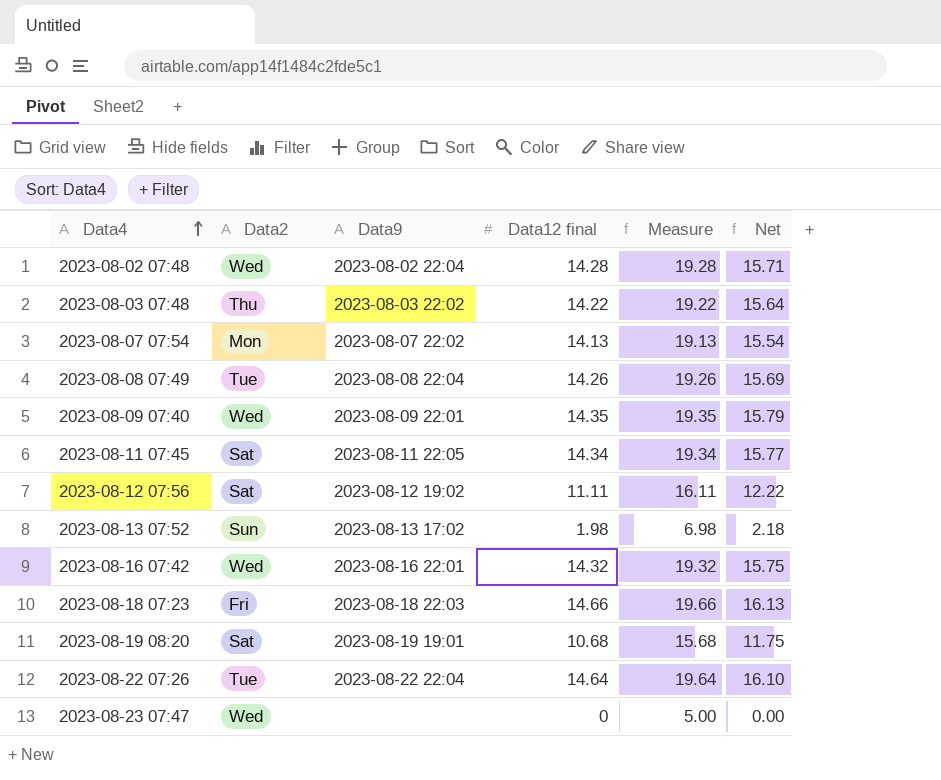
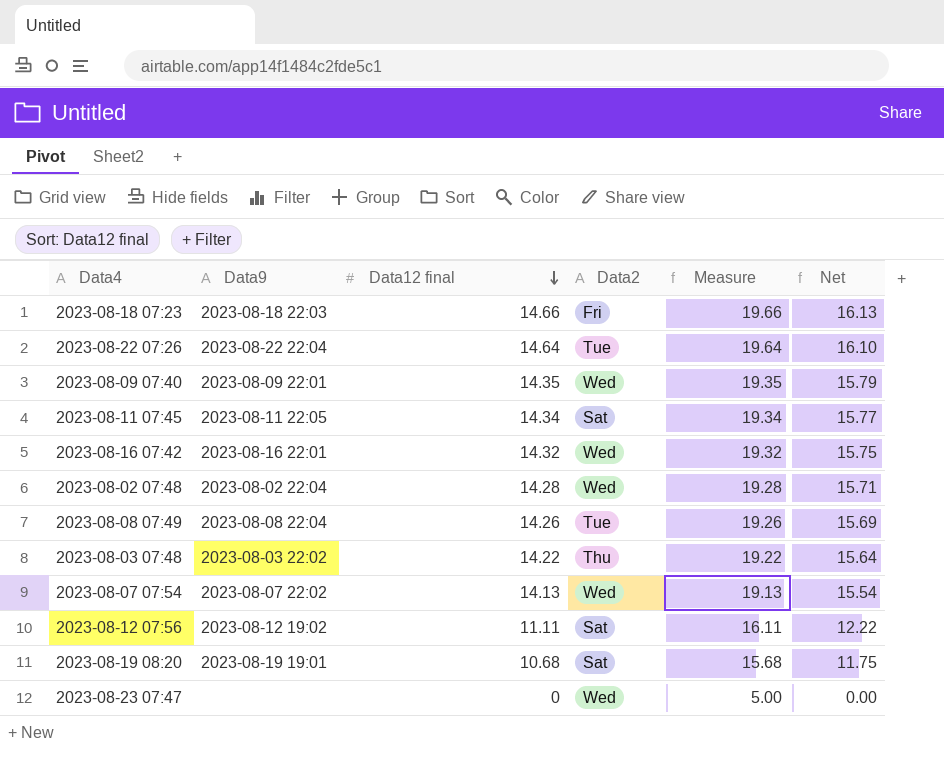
row order: Data4 ascending -> Data12 final descending
column Data2 | position: 2 -> 4
row 2023-08-13 07:52: Sun | 2023-08-13 17:02 | 1.98 | 6.98 | 2.18 -> none
2023-08-07 07:54 | Data2: Mon -> Wed

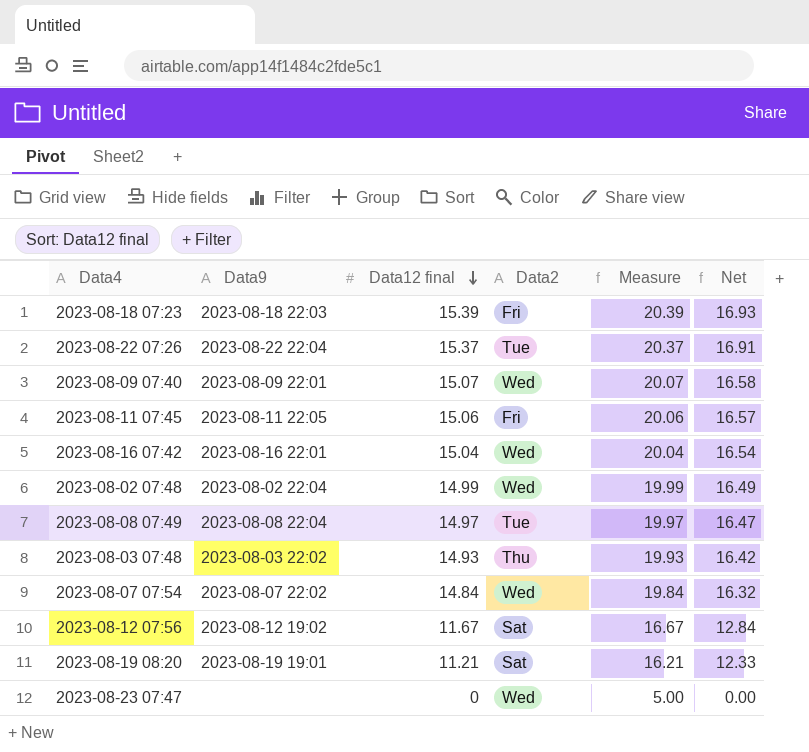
2023-08-18 07:23 | Data12 final: 14.66 -> 15.39
2023-08-18 07:23 | Measure: 19.66 -> 20.39
2023-08-18 07:23 | Net: 16.13 -> 16.93
2023-08-22 07:26 | Data12 final: 14.64 -> 15.37
2023-08-22 07:26 | Measure: 19.64 -> 20.37
2023-08-22 07:26 | Net: 16.10 -> 16.91
2023-08-09 07:40 | Data12 final: 14.35 -> 15.07
2023-08-09 07:40 | Measure: 19.35 -> 20.07
2023-08-09 07:40 | Net: 15.79 -> 16.58
2023-08-11 07:45 | Data12 final: 14.34 -> 15.06
2023-08-11 07:45 | Data2: Sat -> Fri
2023-08-11 07:45 | Measure: 19.34 -> 20.06
2023-08-11 07:45 | Net: 15.77 -> 16.57
2023-08-16 07:42 | Data12 final: 14.32 -> 15.04
2023-08-16 07:42 | Measure: 19.32 -> 20.04
2023-08-16 07:42 | Net: 15.75 -> 16.54
2023-08-02 07:48 | Data12 final: 14.28 -> 14.99
2023-08-02 07:48 | Measure: 19.28 -> 19.99
2023-08-02 07:48 | Net: 15.71 -> 16.49
2023-08-08 07:49 | Data12 final: 14.26 -> 14.97
2023-08-08 07:49 | Measure: 19.26 -> 19.97
2023-08-08 07:49 | Net: 15.69 -> 16.47
2023-08-03 07:48 | Data12 final: 14.22 -> 14.93
2023-08-03 07:48 | Measure: 19.22 -> 19.93
2023-08-03 07:48 | Net: 15.64 -> 16.42
2023-08-07 07:54 | Data12 final: 14.13 -> 14.84
2023-08-07 07:54 | Measure: 19.13 -> 19.84
2023-08-07 07:54 | Net: 15.54 -> 16.32
2023-08-12 07:56 | Data12 final: 11.11 -> 11.67
2023-08-12 07:56 | Measure: 16.11 -> 16.67
2023-08-12 07:56 | Net: 12.22 -> 12.84
2023-08-19 08:20 | Data12 final: 10.68 -> 11.21
2023-08-19 08:20 | Measure: 15.68 -> 16.21
2023-08-19 08:20 | Net: 11.75 -> 12.33

